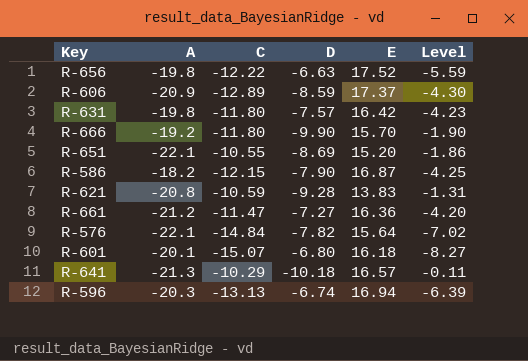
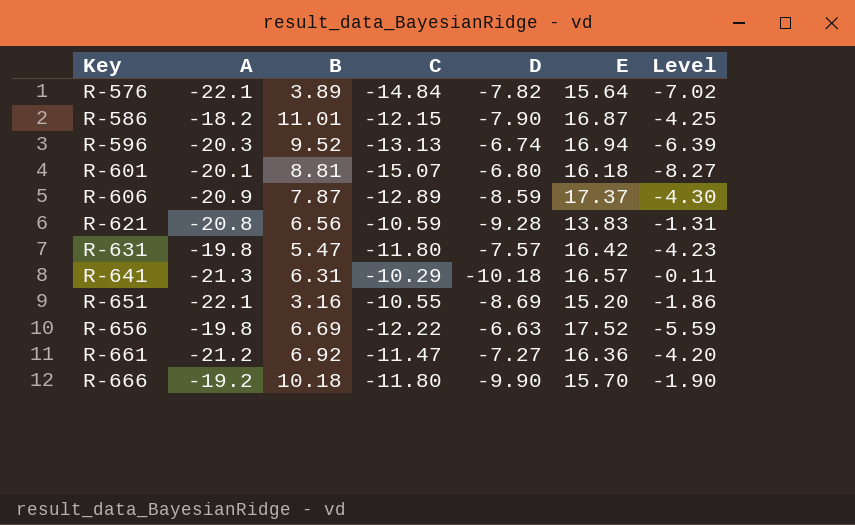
row order: none -> Key ascending
column B | position: none -> 3

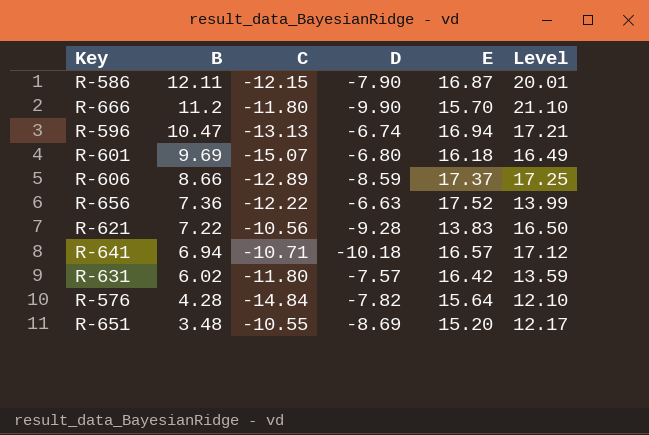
row order: Key ascending -> B descending
column A | position: 2 -> none
column Level | formula: [C] - [D] -> [B] - [D]
row R-661: -21.2 | 6.92 | -11.47 | -7.27 | 16.36 | -4.20 -> none
R-586 | B: 11.01 -> 12.11
R-666 | B: 10.18 -> 11.2
R-596 | B: 9.52 -> 10.47
R-601 | B: 8.81 -> 9.69
R-606 | B: 7.87 -> 8.66
R-656 | B: 6.69 -> 7.36
R-621 | B: 6.56 -> 7.22
R-621 | C: -10.59 -> -10.56
R-641 | B: 6.31 -> 6.94
R-641 | C: -10.29 -> -10.71
R-631 | B: 5.47 -> 6.02
R-576 | B: 3.89 -> 4.28
R-651 | B: 3.16 -> 3.48

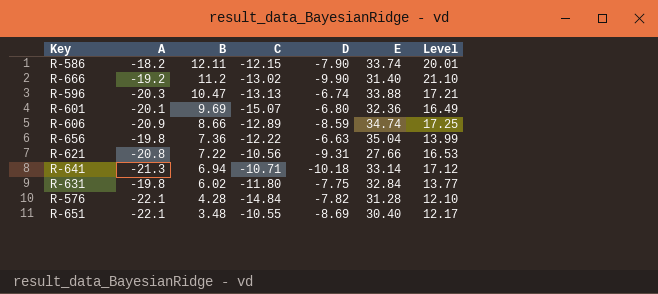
column A | position: none -> 2
R-586 | E: 16.87 -> 33.74
R-666 | C: -11.80 -> -13.02
R-666 | E: 15.70 -> 31.40
R-596 | E: 16.94 -> 33.88
R-601 | E: 16.18 -> 32.36
R-606 | E: 17.37 -> 34.74
R-656 | E: 17.52 -> 35.04
R-621 | D: -9.28 -> -9.31
R-621 | E: 13.83 -> 27.66
R-621 | Level: 16.50 -> 16.53
R-641 | E: 16.57 -> 33.14
R-631 | D: -7.57 -> -7.75
R-631 | E: 16.42 -> 32.84
R-631 | Level: 13.59 -> 13.77
R-576 | E: 15.64 -> 31.28
R-651 | E: 15.20 -> 30.40

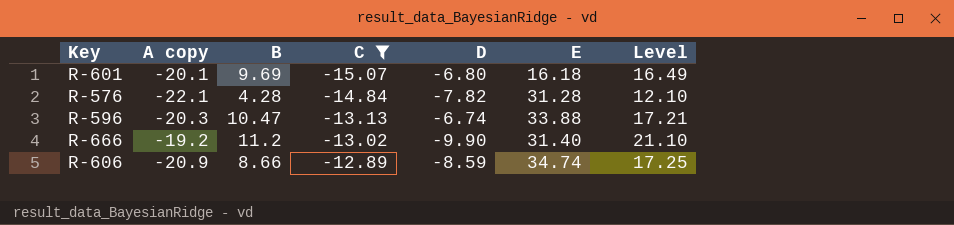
filter: none -> C <= -12.89
row order: B descending -> C ascending
column name: A -> A copy
R-601 | E: 32.36 -> 16.18

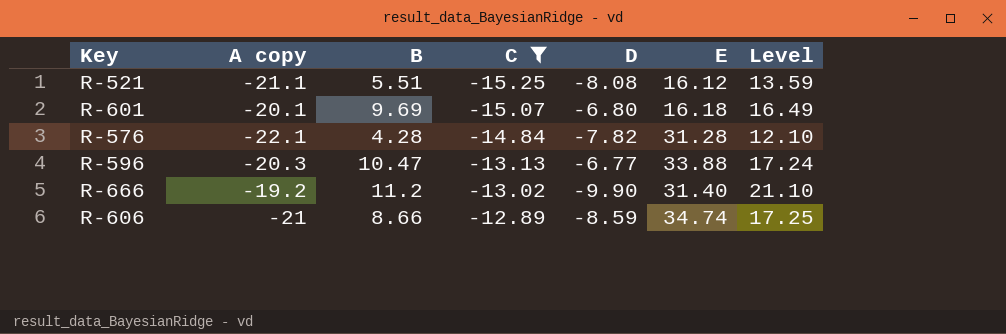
row R-521: none -> -21.1 | 5.51 | -15.25 | -8.08 | 16.12 | 13.59
R-596 | D: -6.74 -> -6.77
R-596 | Level: 17.21 -> 17.24
R-606 | A copy: -20.9 -> -21

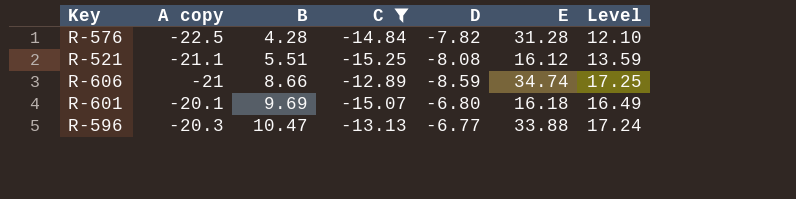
row order: C ascending -> B ascending
row R-666: -19.2 | 11.2 | -13.02 | -9.90 | 31.40 | 21.10 -> none
R-576 | A copy: -22.1 -> -22.5

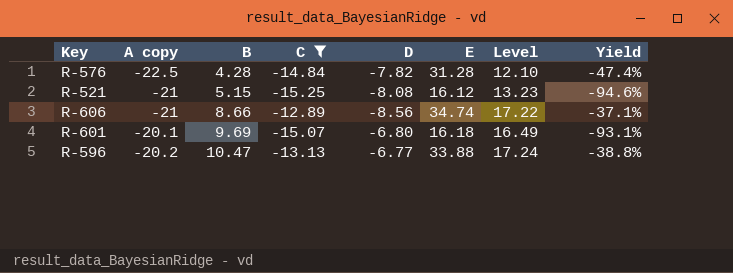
column Yield | formula: none -> [C] / [E]
R-521 | A copy: -21.1 -> -21
R-521 | B: 5.51 -> 5.15
R-521 | Level: 13.59 -> 13.23
R-606 | D: -8.59 -> -8.56
R-606 | Level: 17.25 -> 17.22
R-596 | A copy: -20.3 -> -20.2

